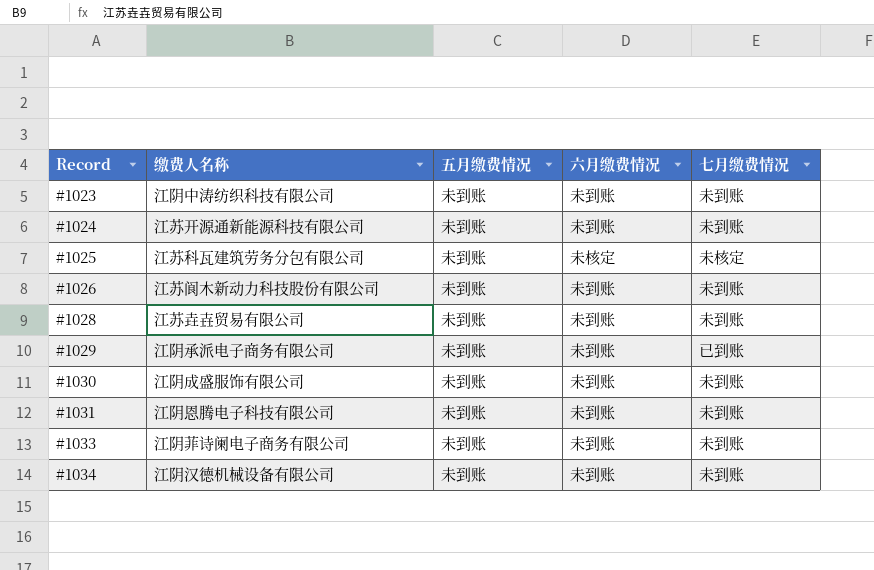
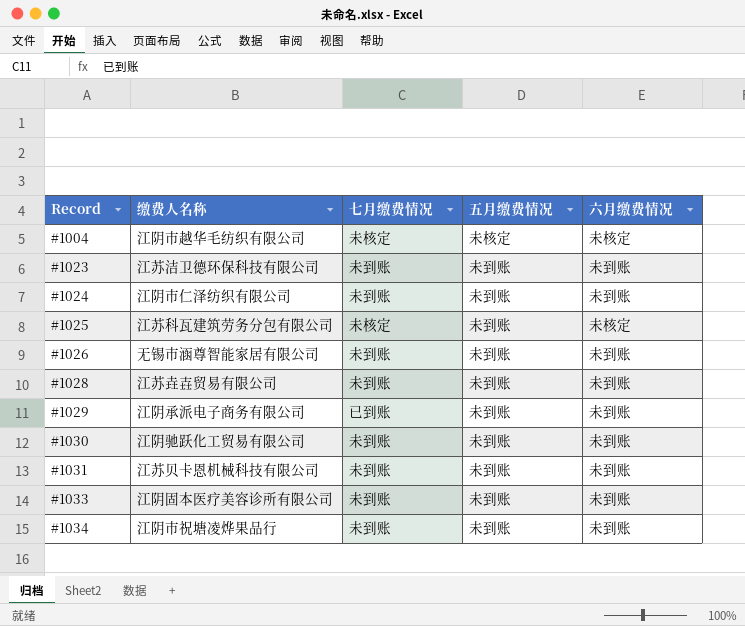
column 七月缴费情况 | position: 5 -> 3
row #1004: none -> 江阴市越华毛纺织有限公司 | 未核定 | 未核定 | 未核定
#1023 | 缴费人名称: 江阴中涛纺织科技有限公司 -> 江苏洁卫德环保科技有限公司
#1024 | 缴费人名称: 江苏开源通新能源科技有限公司 -> 江阴市仁泽纺织有限公司
#1026 | 缴费人名称: 江苏阆木新动力科技股份有限公司 -> 无锡市涵尊智能家居有限公司
#1030 | 缴费人名称: 江阴成盛服饰有限公司 -> 江阴驰跃化工贸易有限公司
#1031 | 缴费人名称: 江阴恩腾电子科技有限公司 -> 江苏贝卡恩机械科技有限公司
#1033 | 缴费人名称: 江阴菲诗阑电子商务有限公司 -> 江阴固本医疗美容诊所有限公司
#1034 | 缴费人名称: 江阴汉德机械设备有限公司 -> 江阴市祝塘凌烨果品行

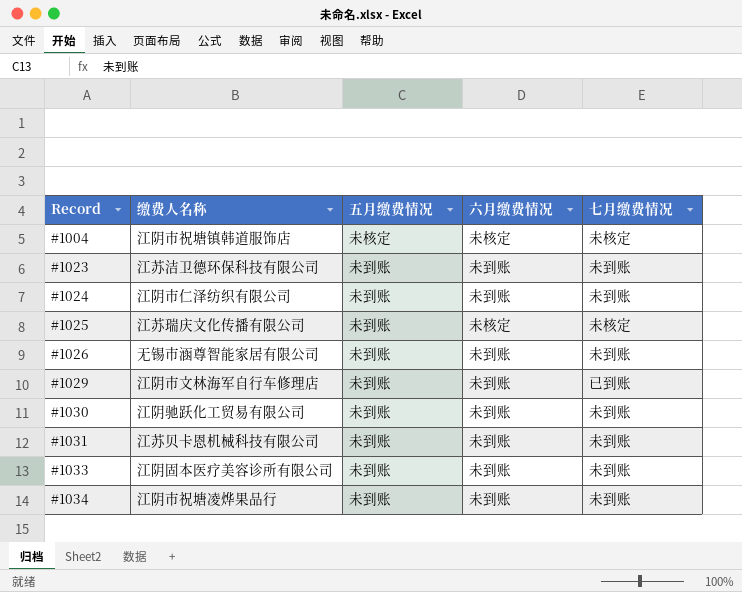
column 七月缴费情况 | position: 3 -> 5
row #1028: 江苏垚壵贸易有限公司 | 未到账 | 未到账 | 未到账 -> none
#1004 | 缴费人名称: 江阴市越华毛纺织有限公司 -> 江阴市祝塘镇韩道服饰店
#1025 | 缴费人名称: 江苏科瓦建筑劳务分包有限公司 -> 江苏瑞庆文化传播有限公司
#1029 | 缴费人名称: 江阴承派电子商务有限公司 -> 江阴市文林海军自行车修理店

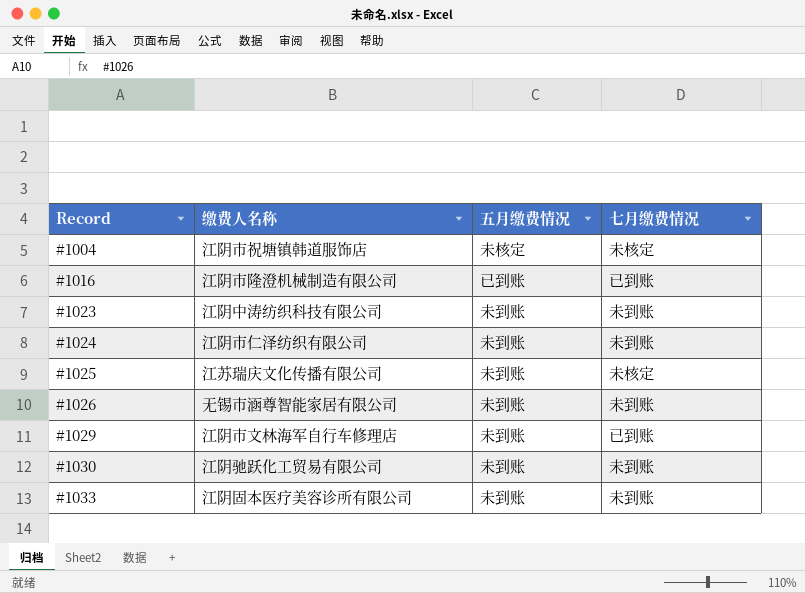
column 六月缴费情况 | position: 4 -> none
row #1031: 江苏贝卡恩机械科技有限公司 | 未到账 | 未到账 | 未到账 -> none
row #1034: 江阴市祝塘凌烨果品行 | 未到账 | 未到账 | 未到账 -> none
row #1016: none -> 江阴市隆澄机械制造有限公司 | 已到账 | 已到账
#1023 | 缴费人名称: 江苏洁卫德环保科技有限公司 -> 江阴中涛纺织科技有限公司

